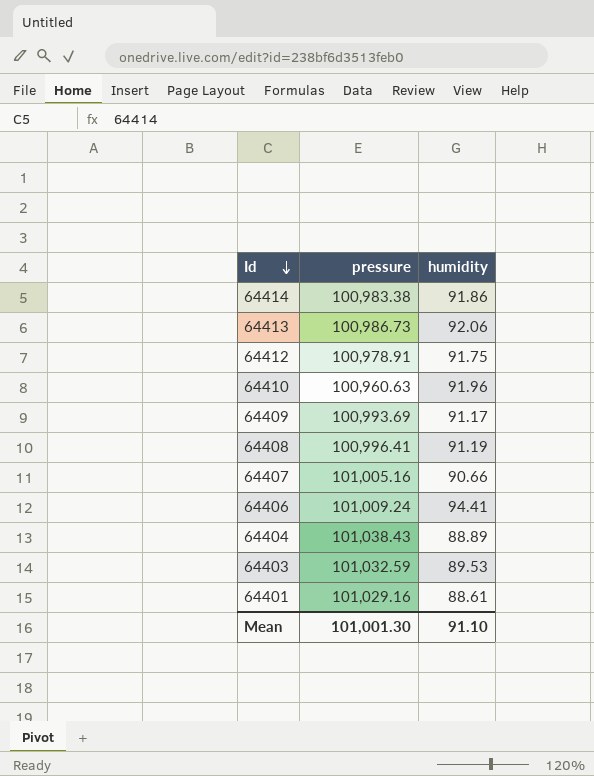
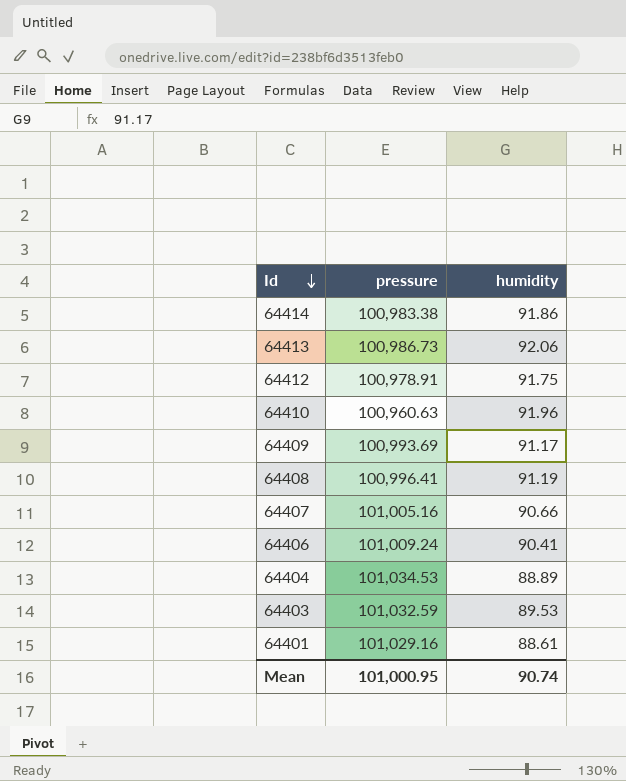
64406 | humidity: 94.41 -> 90.41
64404 | pressure: 101,038.43 -> 101,034.53
Mean | pressure: 101,001.30 -> 101,000.95
Mean | humidity: 91.10 -> 90.74

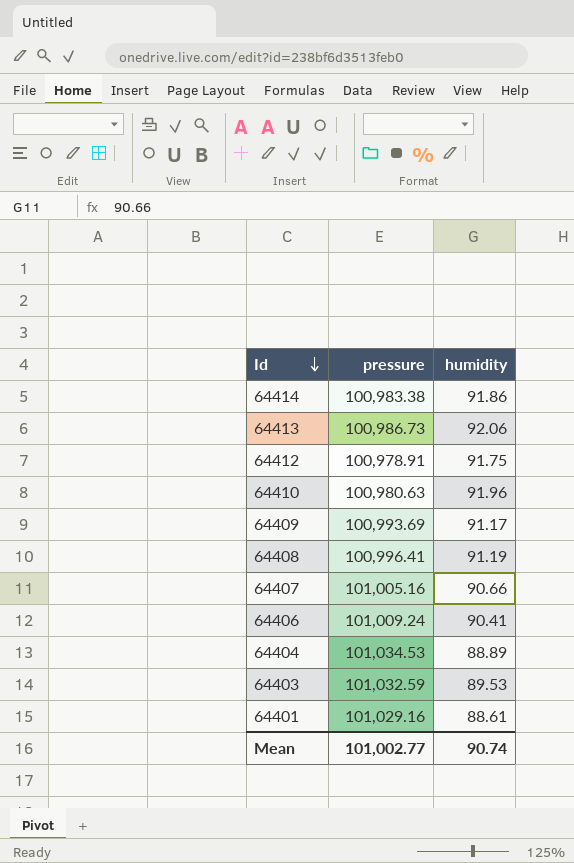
64410 | pressure: 100,960.63 -> 100,980.63
Mean | pressure: 101,000.95 -> 101,002.77

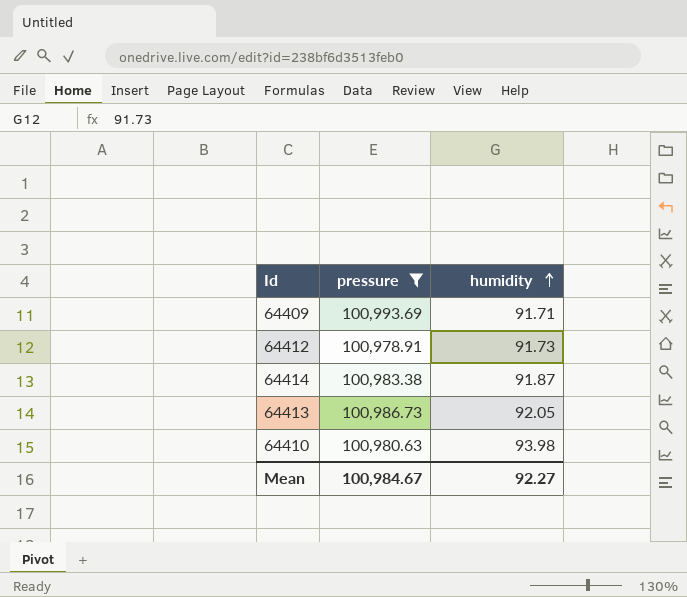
filter: none -> pressure <= 100,993.69
row order: Id descending -> humidity ascending
64409 | humidity: 91.17 -> 91.71
64412 | humidity: 91.75 -> 91.73
64414 | humidity: 91.86 -> 91.87
64413 | humidity: 92.06 -> 92.05
64410 | humidity: 91.96 -> 93.98
Mean | pressure: 101,002.77 -> 100,984.67
Mean | humidity: 90.74 -> 92.27

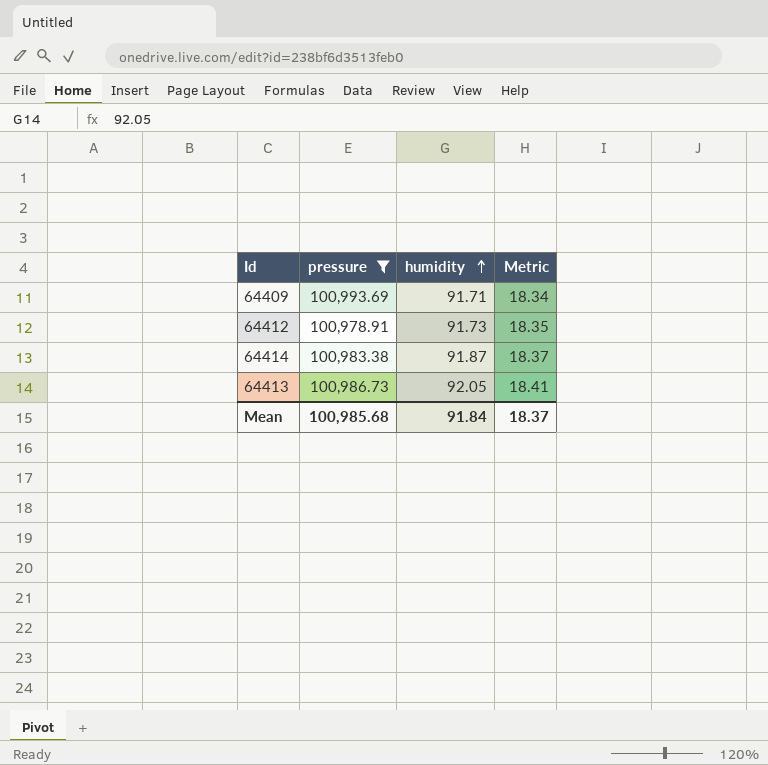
column Metric | formula: none -> [humidity] * 0.2
row 64410: 100,980.63 | 93.98 -> none
Mean | pressure: 100,984.67 -> 100,985.68
Mean | humidity: 92.27 -> 91.84

